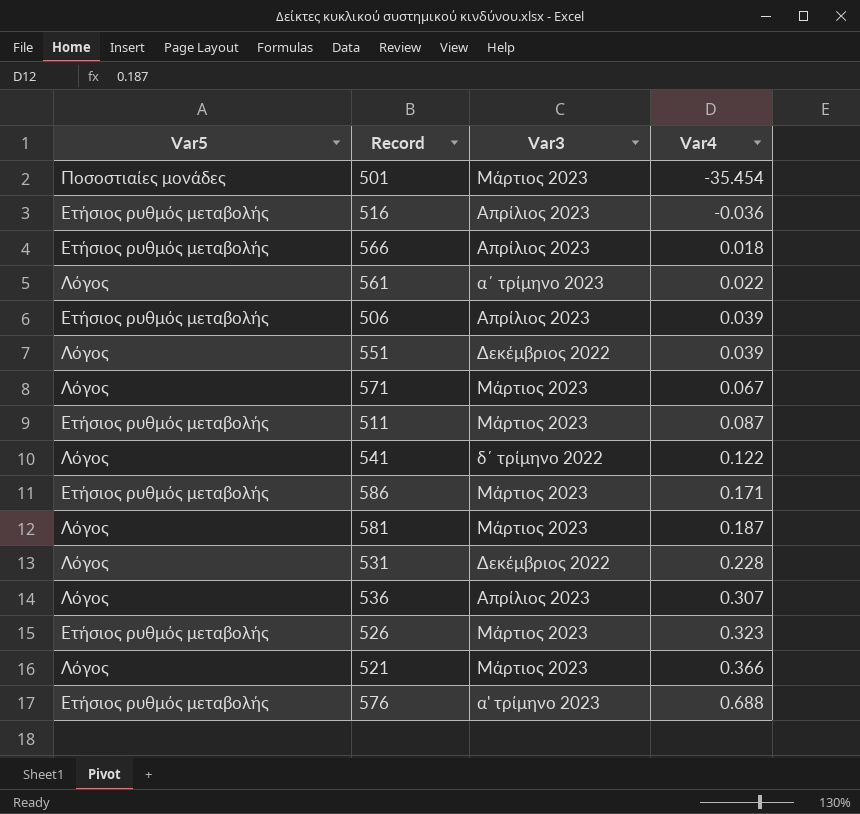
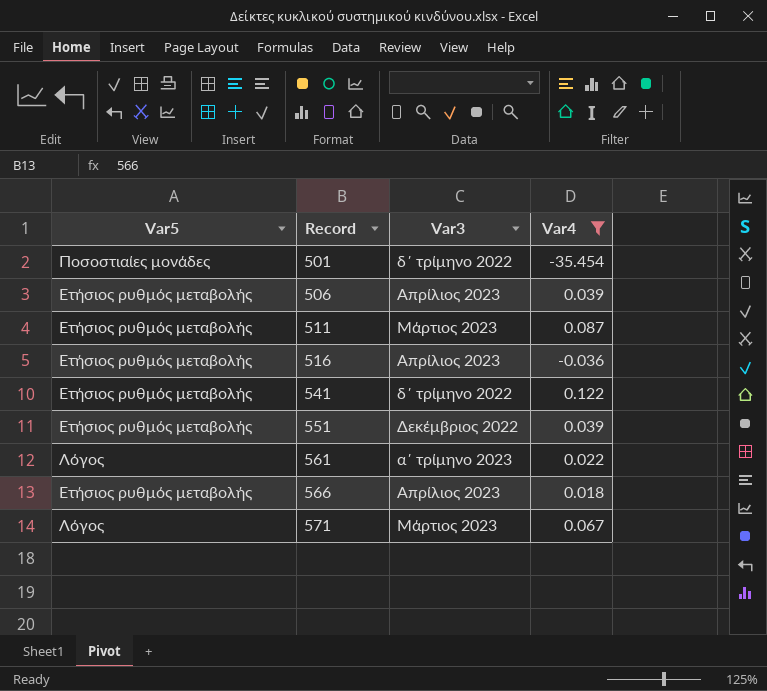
filter: none -> Var4 <= 0.122
row order: Var4 ascending -> Record ascending
501 | Var3: Μάρτιος 2023 -> δ΄ τρίμηνο 2022
541 | Var5: Λόγος -> Ετήσιος ρυθμός μεταβολής
551 | Var5: Λόγος -> Ετήσιος ρυθμός μεταβολής

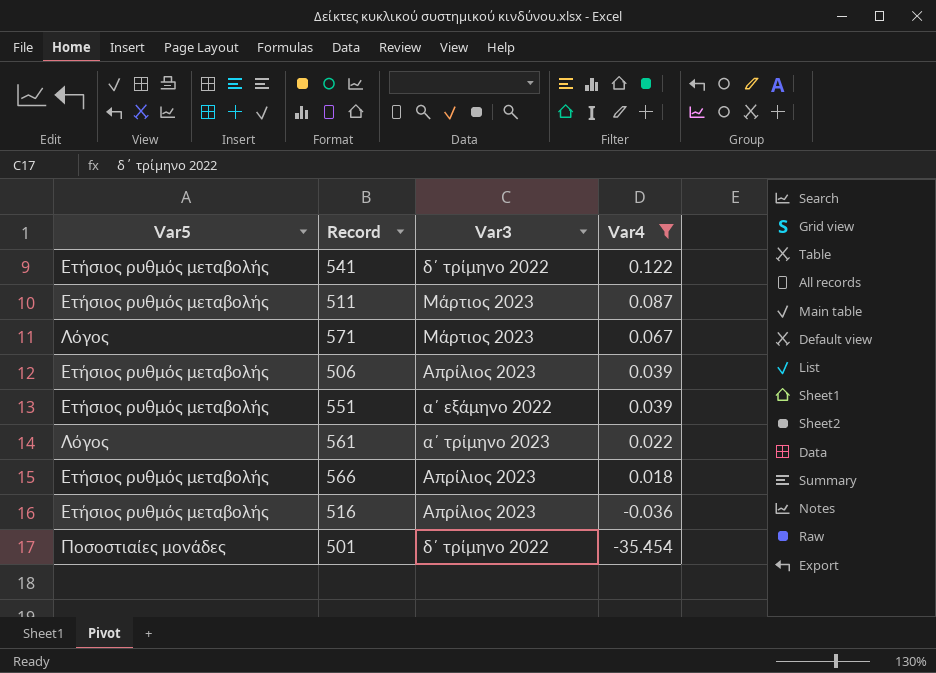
row order: Record ascending -> Var4 descending
551 | Var3: Δεκέμβριος 2022 -> α΄ εξάμηνο 2022

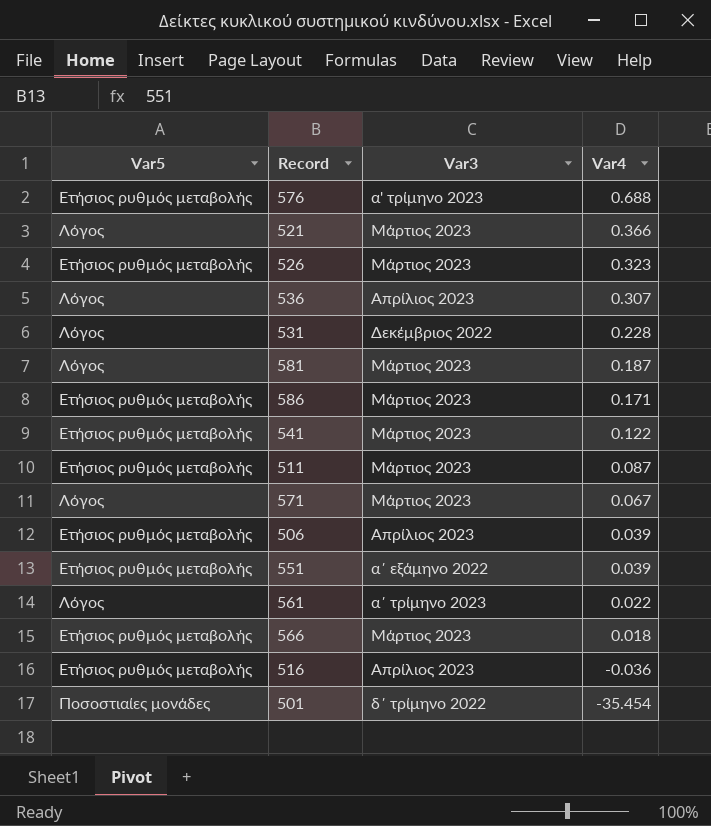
filter: Var4 <= 0.122 -> none
541 | Var3: δ΄ τρίμηνο 2022 -> Μάρτιος 2023
566 | Var3: Απρίλιος 2023 -> Μάρτιος 2023

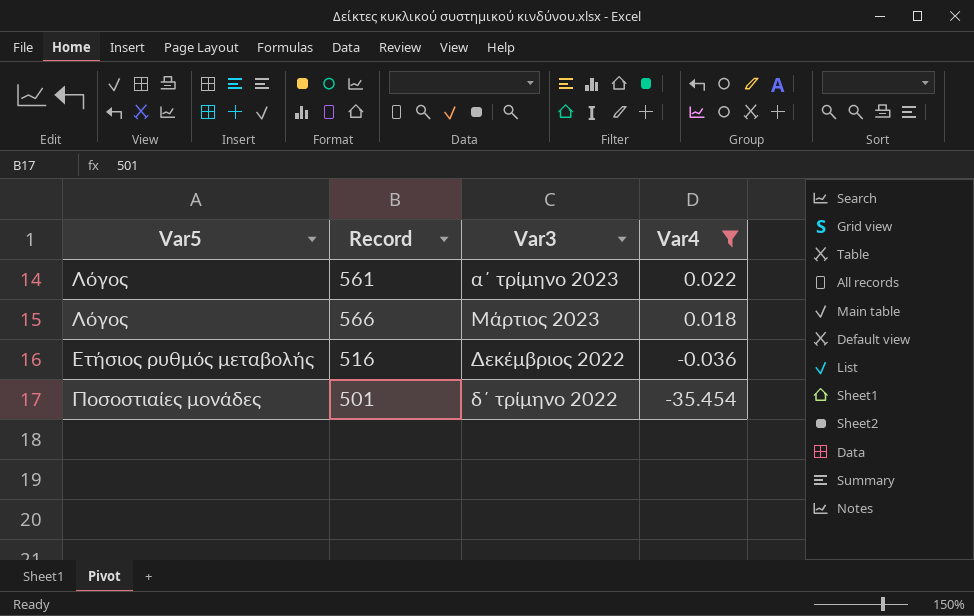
filter: none -> Var4 <= 0.022
566 | Var5: Ετήσιος ρυθμός μεταβολής -> Λόγος
516 | Var3: Απρίλιος 2023 -> Δεκέμβριος 2022

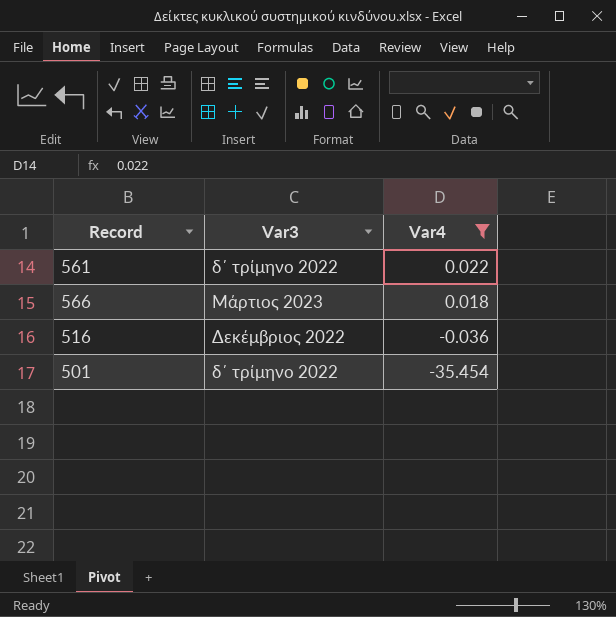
column Var5 | position: 1 -> none
561 | Var3: α΄ τρίμηνο 2023 -> δ΄ τρίμηνο 2022

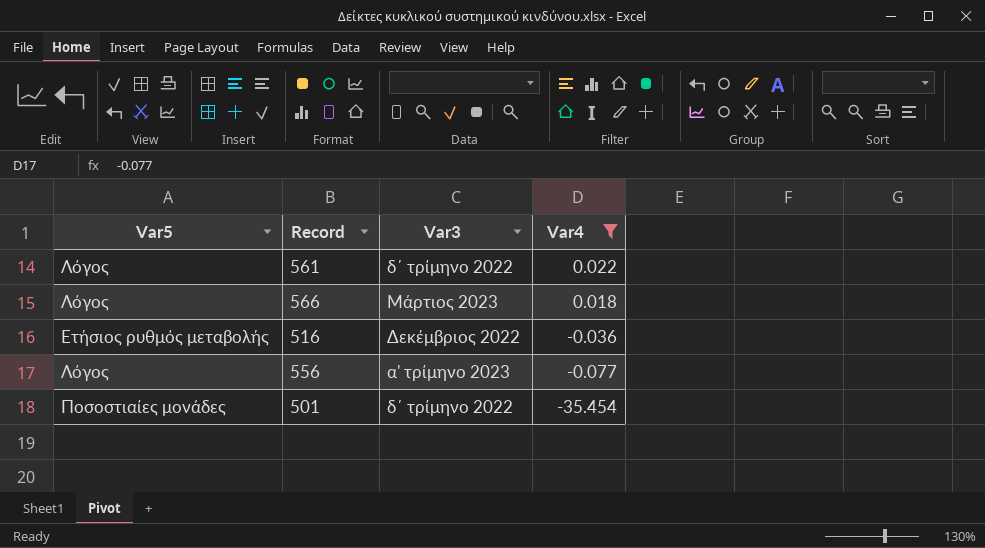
column Var5 | position: none -> 1
row 556: none -> Λόγος | α' τρίμηνο 2023 | -0.077

